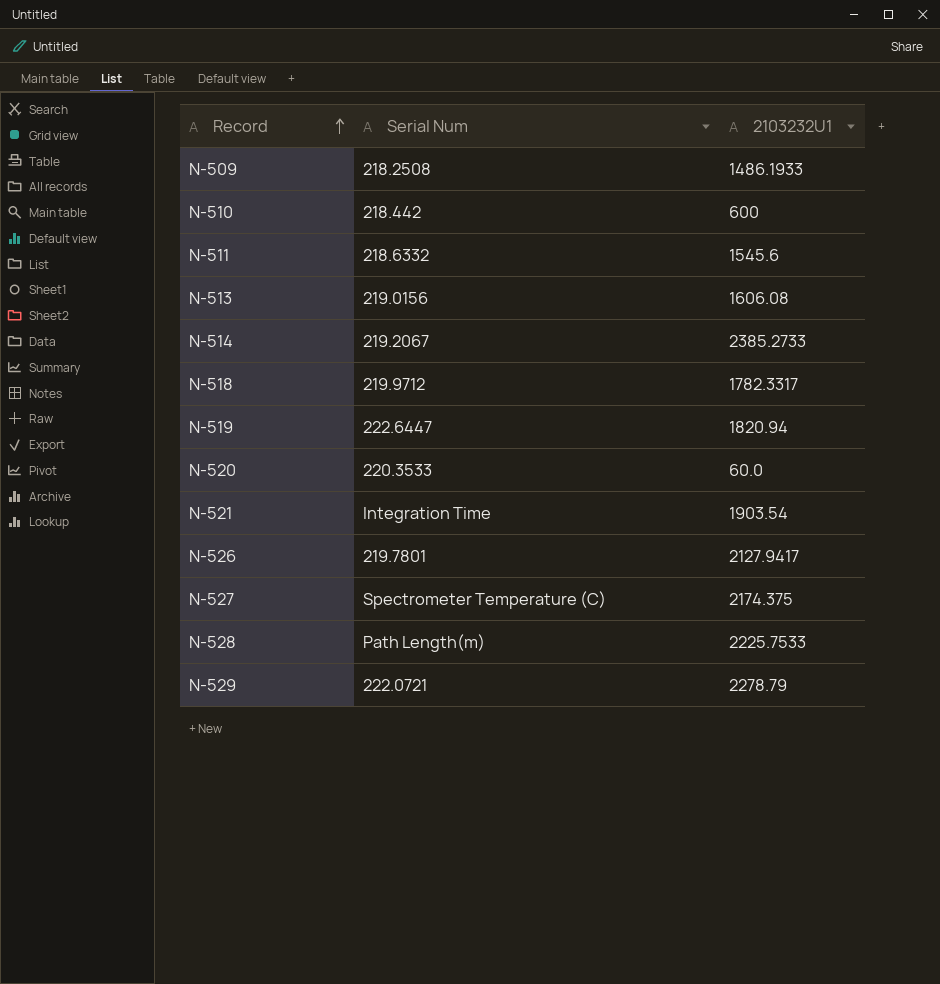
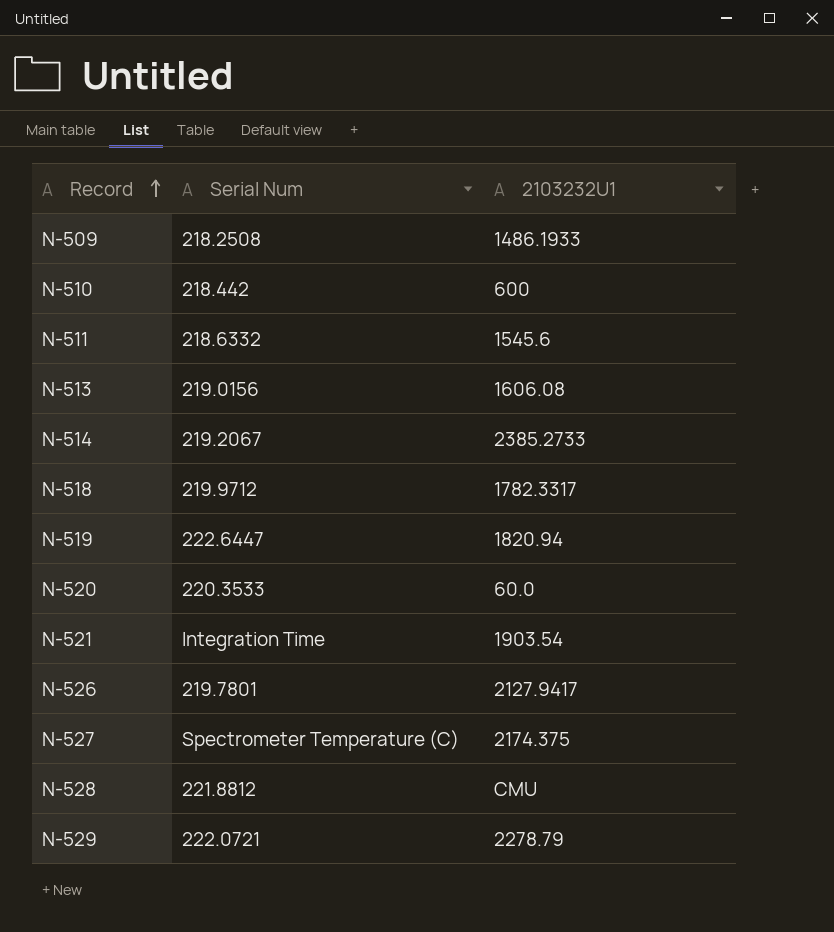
N-528 | Serial Num: Path Length(m) -> 221.8812
N-528 | 2103232U1: 2225.7533 -> CMU

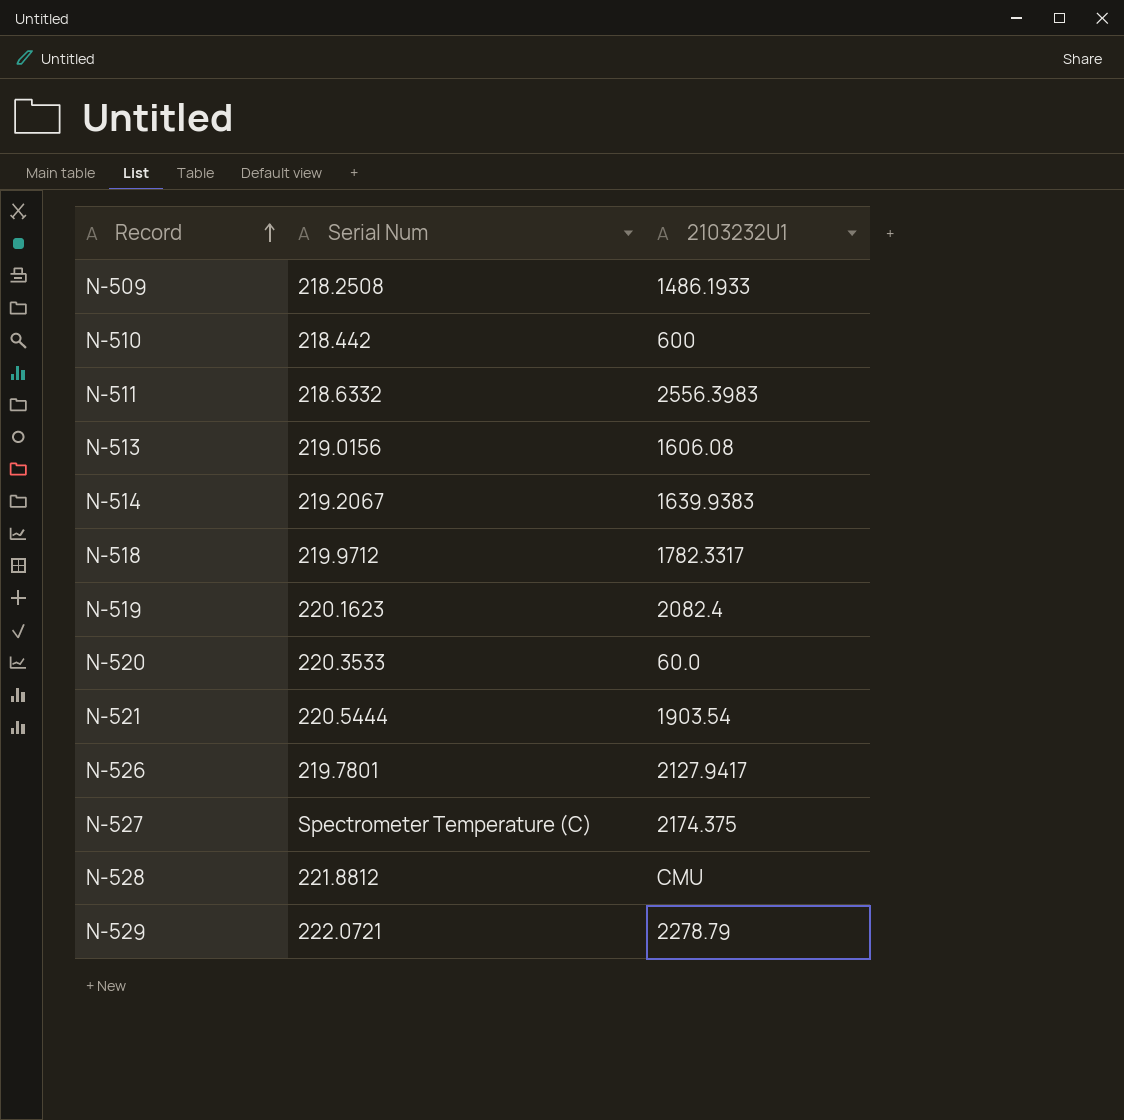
N-511 | 2103232U1: 1545.6 -> 2556.3983
N-514 | 2103232U1: 2385.2733 -> 1639.9383
N-519 | Serial Num: 222.6447 -> 220.1623
N-519 | 2103232U1: 1820.94 -> 2082.4
N-521 | Serial Num: Integration Time -> 220.5444

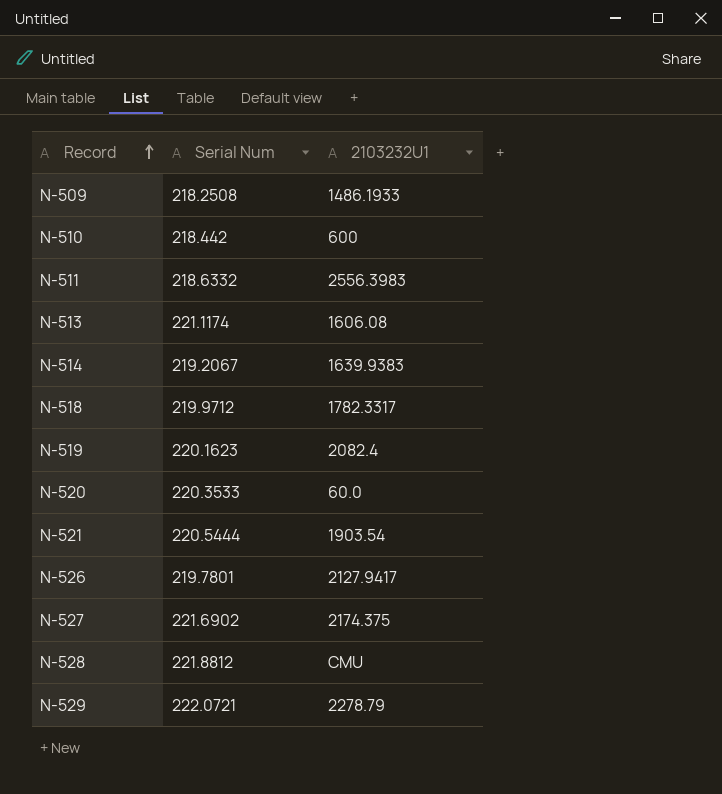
N-513 | Serial Num: 219.0156 -> 221.1174
N-527 | Serial Num: Spectrometer Temperature (C) -> 221.6902

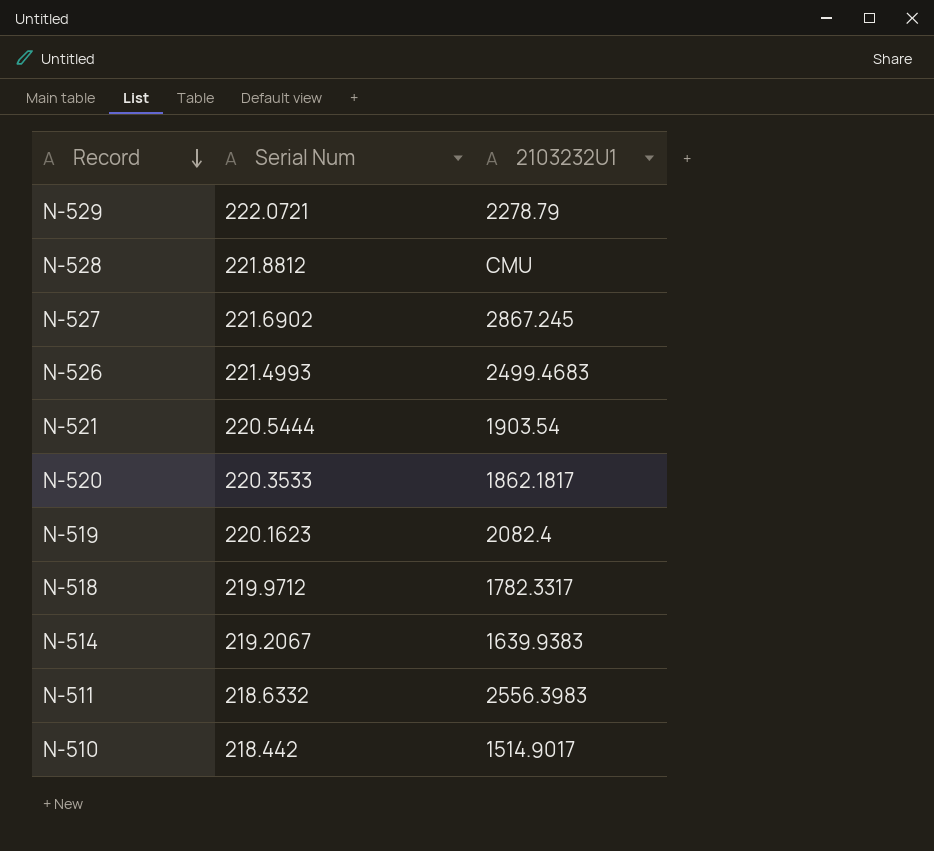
row order: Record ascending -> Record descending
row N-509: 218.2508 | 1486.1933 -> none
row N-513: 221.1174 | 1606.08 -> none
N-527 | 2103232U1: 2174.375 -> 2867.245
N-526 | Serial Num: 219.7801 -> 221.4993
N-526 | 2103232U1: 2127.9417 -> 2499.4683
N-520 | 2103232U1: 60.0 -> 1862.1817
N-510 | 2103232U1: 600 -> 1514.9017

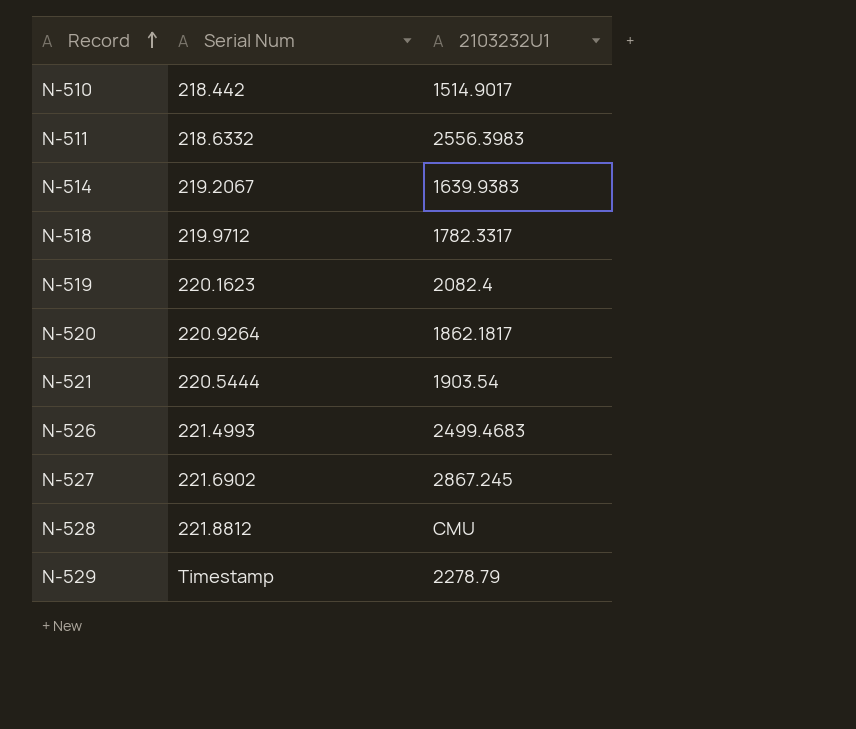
row order: Record descending -> Record ascending
N-520 | Serial Num: 220.3533 -> 220.9264
N-529 | Serial Num: 222.0721 -> Timestamp

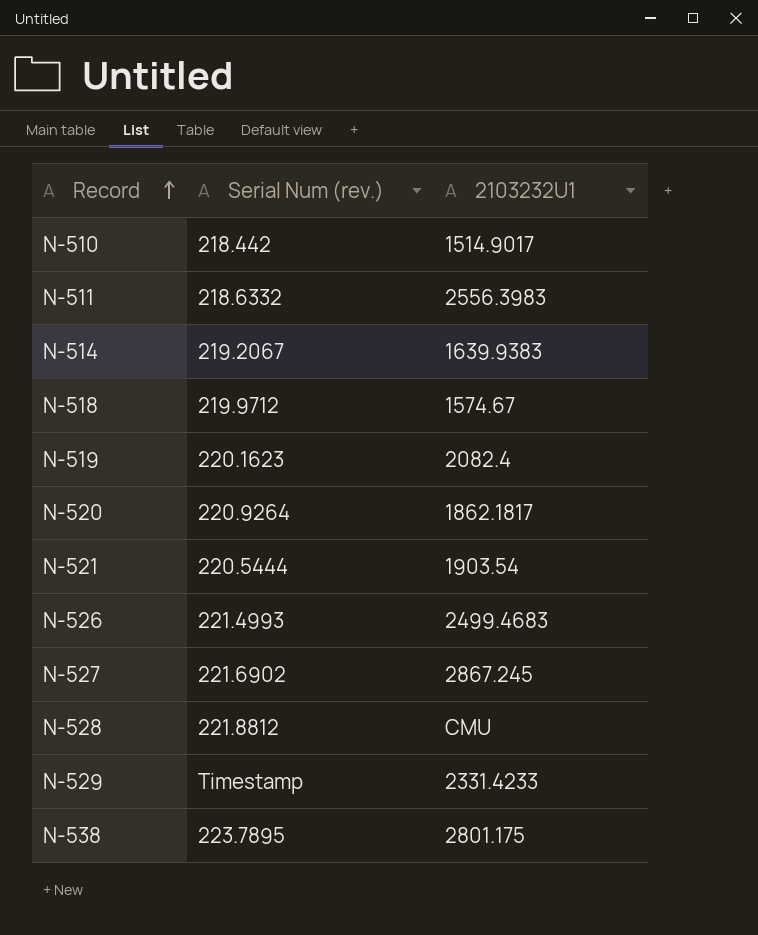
column name: Serial Num -> Serial Num (rev.)
N-518 | 2103232U1: 1782.3317 -> 1574.67
N-529 | 2103232U1: 2278.79 -> 2331.4233
row N-538: none -> 223.7895 | 2801.175

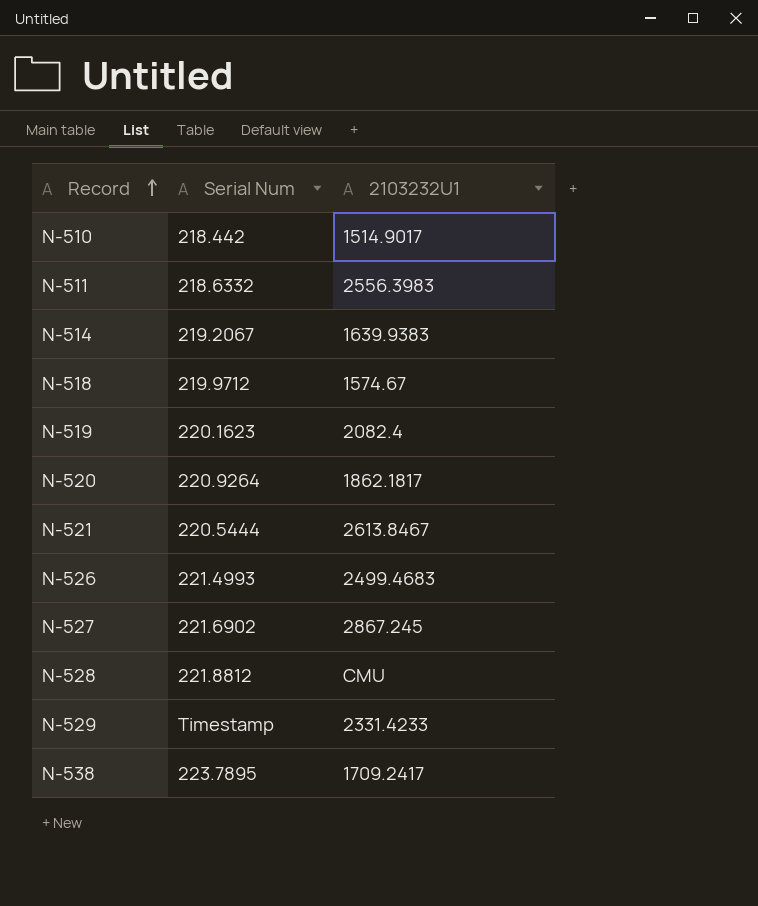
column name: Serial Num (rev.) -> Serial Num
N-521 | 2103232U1: 1903.54 -> 2613.8467
N-538 | 2103232U1: 2801.175 -> 1709.2417

